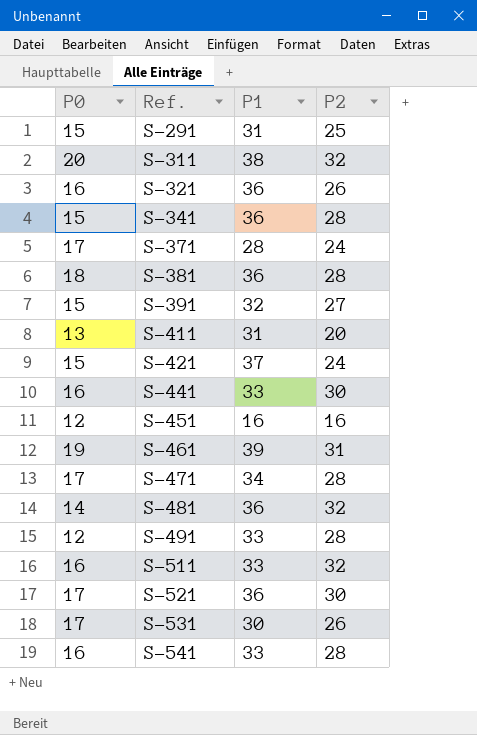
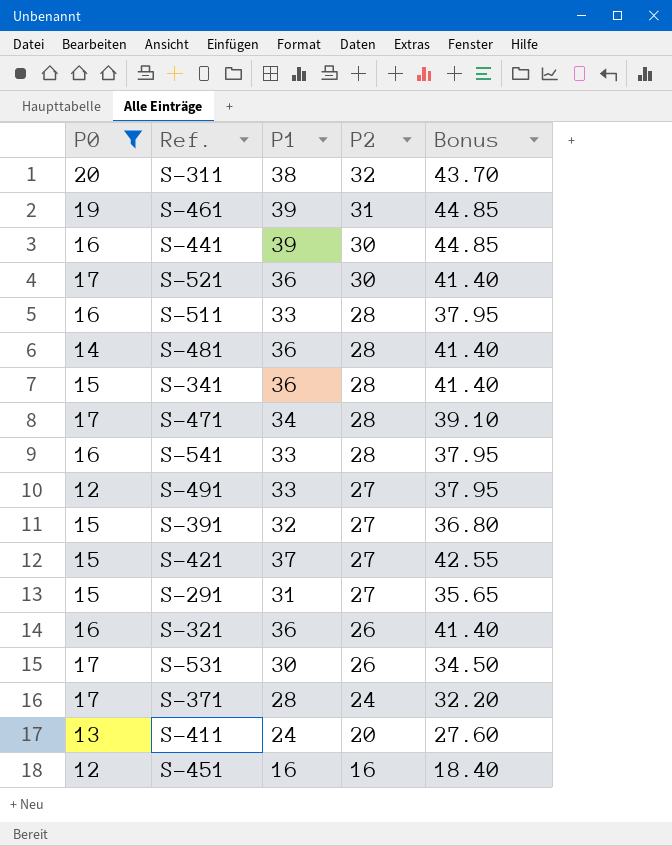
filter: none -> P0 != 18
row order: Ref. ascending -> P2 descending
column Bonus | formula: none -> [P1] * 1.15
S-441 | P1: 33 -> 39
S-511 | P2: 32 -> 28
S-481 | P2: 32 -> 28
S-491 | P2: 28 -> 27
S-421 | P2: 24 -> 27
S-291 | P2: 25 -> 27
S-411 | P1: 31 -> 24

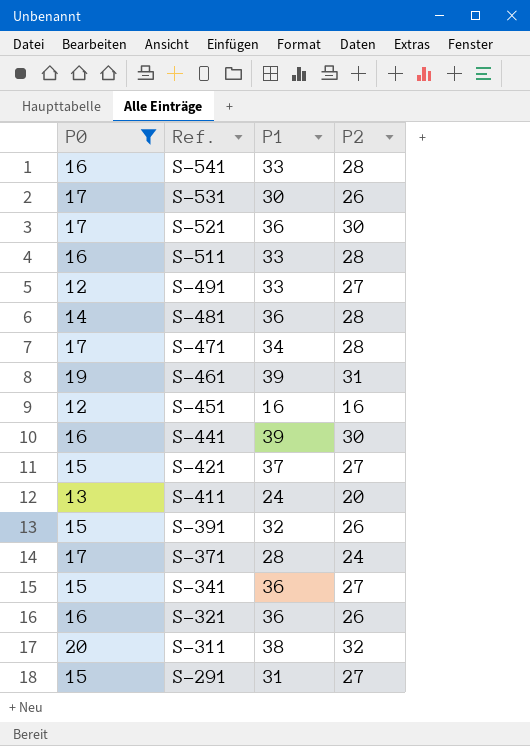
row order: P2 descending -> Ref. descending
column Bonus | formula: [P1] * 1.15 -> none
S-391 | P2: 27 -> 26
S-341 | P2: 28 -> 27

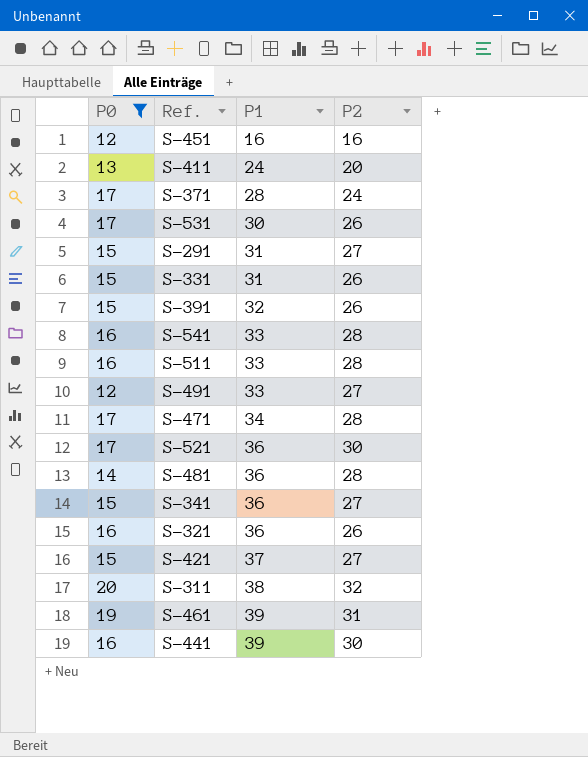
row order: Ref. descending -> P1 ascending
row S-331: none -> 15 | 31 | 26

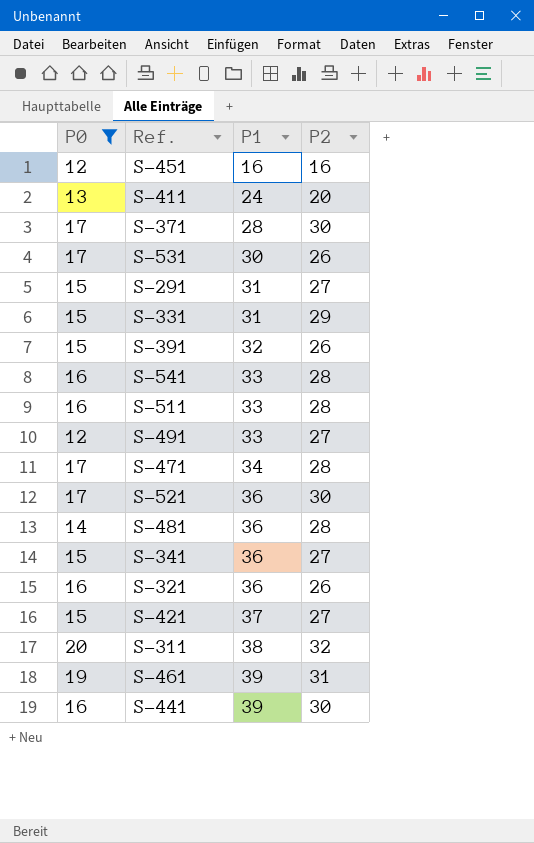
S-371 | P2: 24 -> 30
S-331 | P2: 26 -> 29

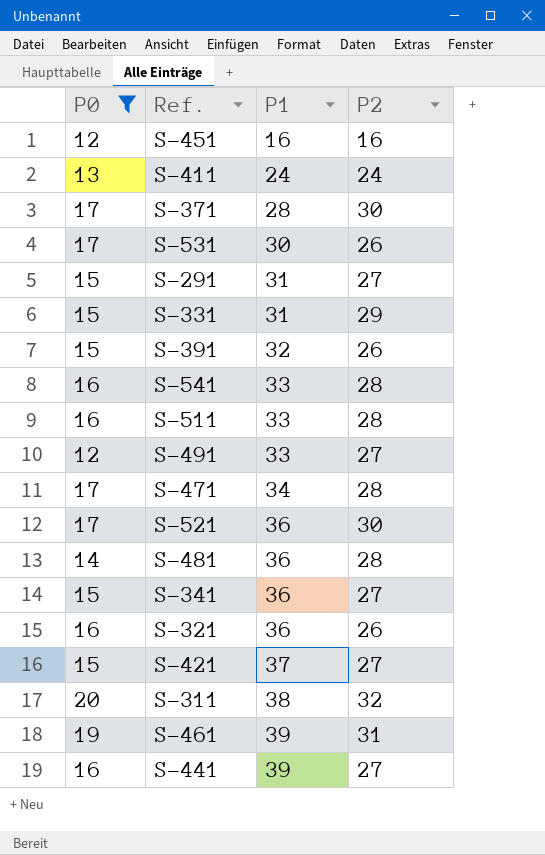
S-411 | P2: 20 -> 24
S-441 | P2: 30 -> 27

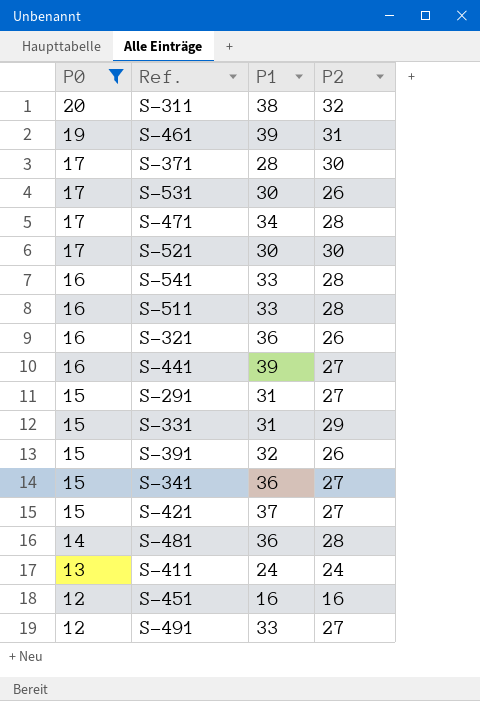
row order: P1 ascending -> P0 descending
S-521 | P1: 36 -> 30

